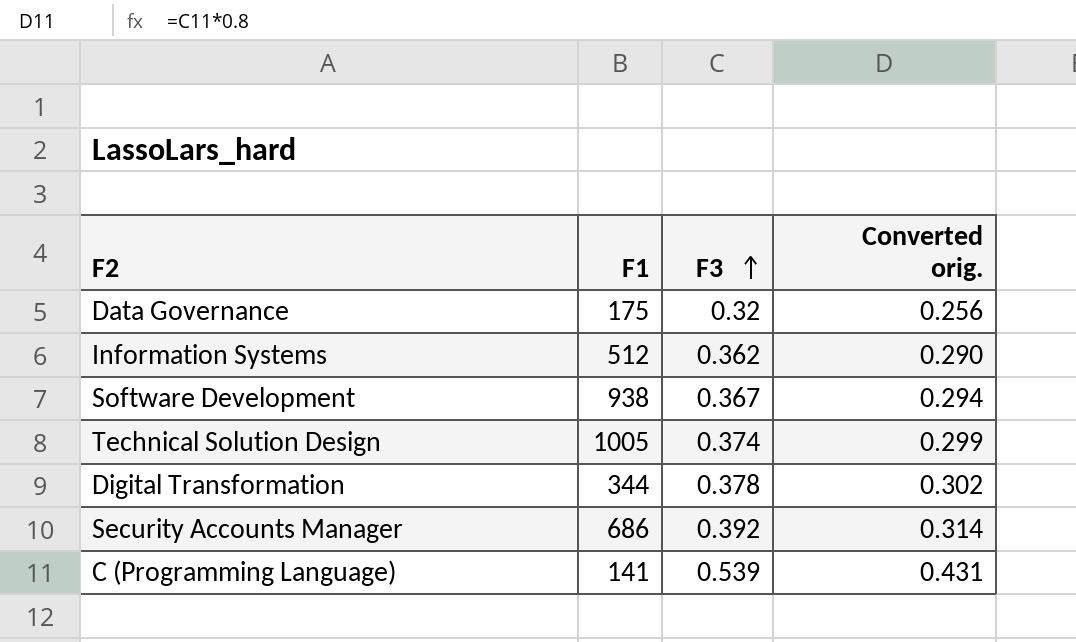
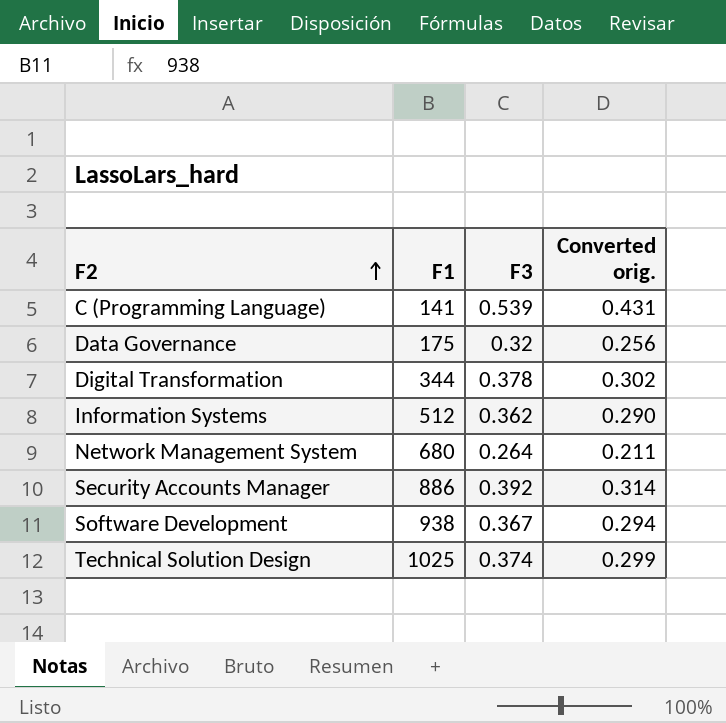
row order: F3 ascending -> F2 ascending
row Network Management System: none -> 680 | 0.264 | 0.211
Security Accounts Manager | F1: 686 -> 886
Technical Solution Design | F1: 1005 -> 1025

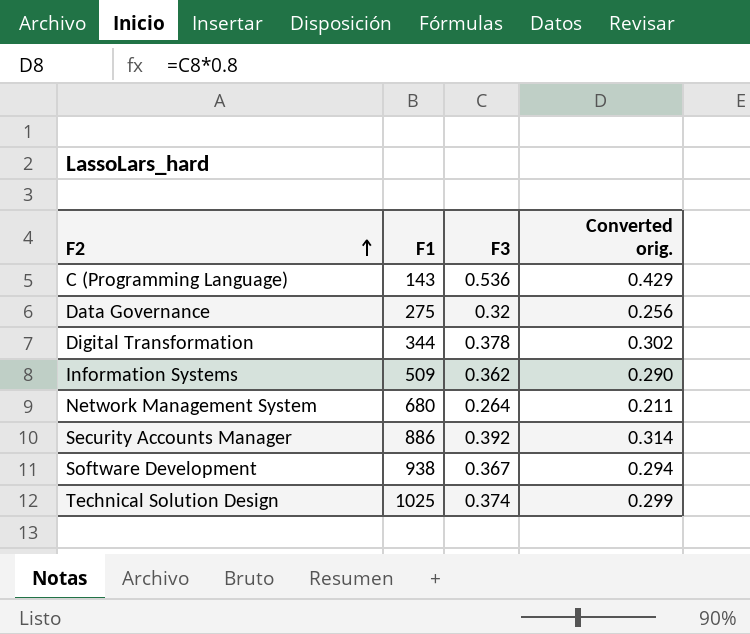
C (Programming Language) | F1: 141 -> 143
C (Programming Language) | F3: 0.539 -> 0.536
C (Programming Language) | Converted orig.: 0.431 -> 0.429
Data Governance | F1: 175 -> 275
Information Systems | F1: 512 -> 509

